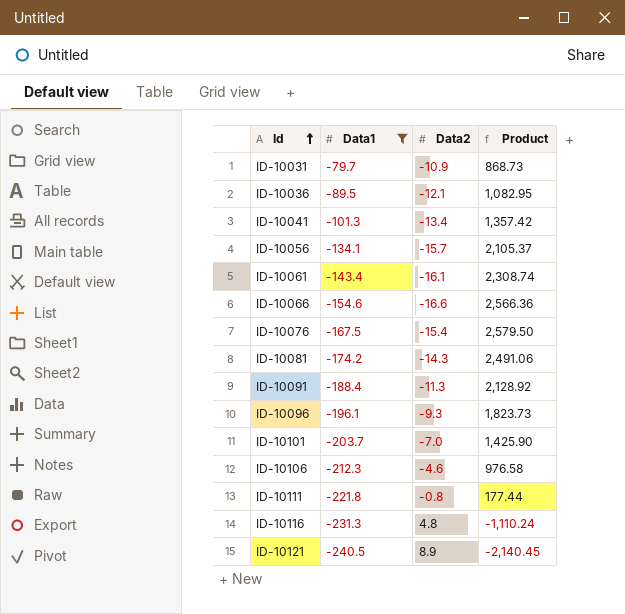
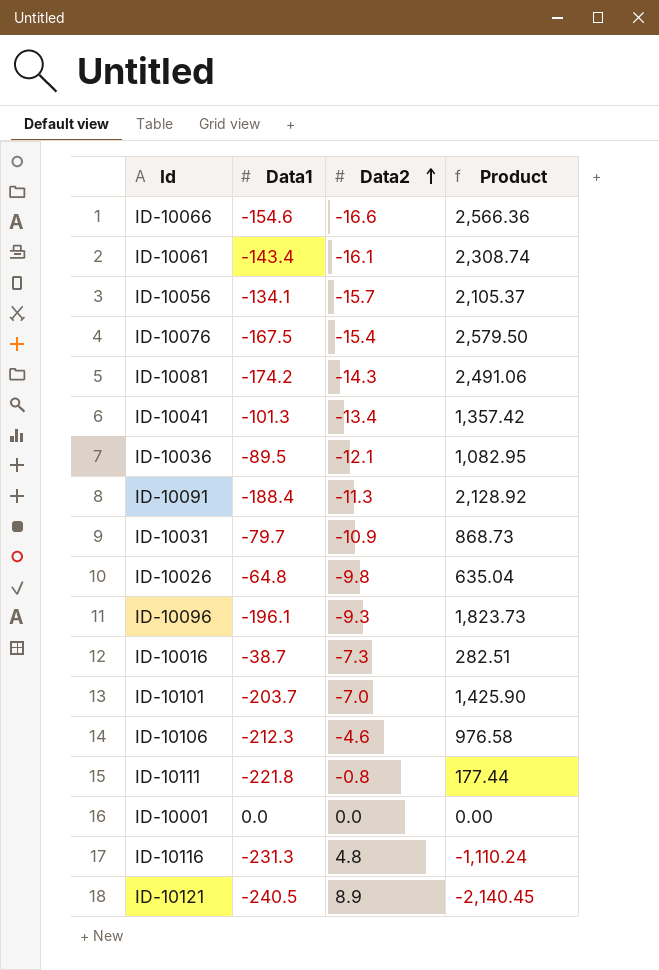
filter: Data1 <= -79.7 -> none
row order: Id ascending -> Data2 ascending

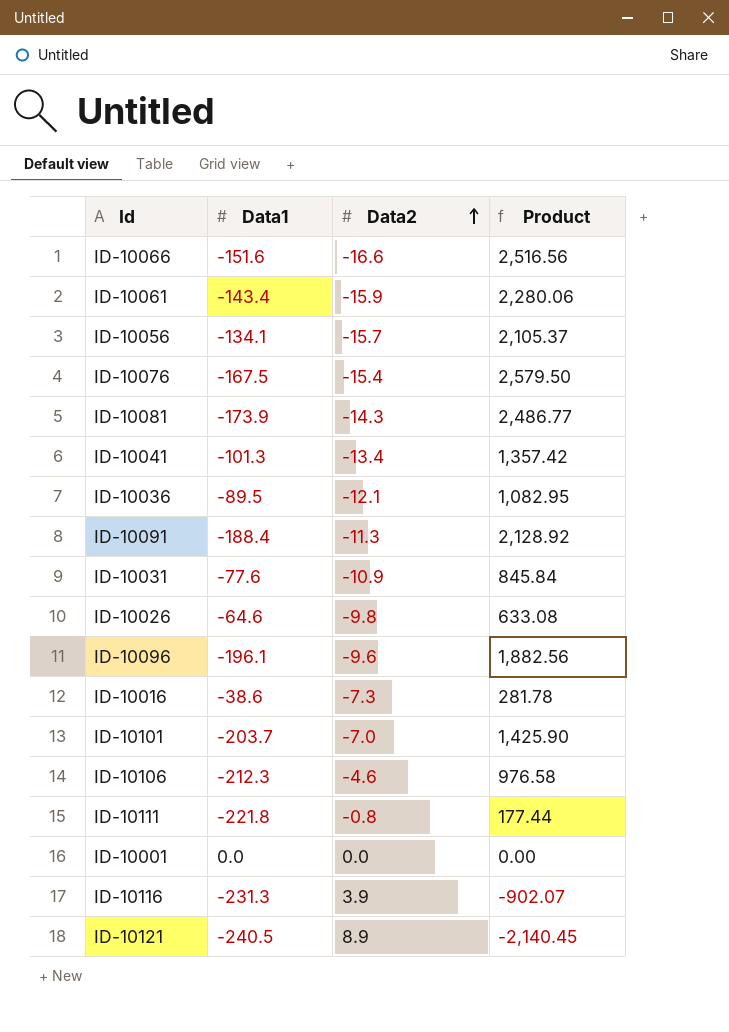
ID-10066 | Data1: -154.6 -> -151.6
ID-10066 | Product: 2,566.36 -> 2,516.56
ID-10061 | Data2: -16.1 -> -15.9
ID-10061 | Product: 2,308.74 -> 2,280.06
ID-10081 | Data1: -174.2 -> -173.9
ID-10081 | Product: 2,491.06 -> 2,486.77
ID-10031 | Data1: -79.7 -> -77.6
ID-10031 | Product: 868.73 -> 845.84
ID-10026 | Data1: -64.8 -> -64.6
ID-10026 | Product: 635.04 -> 633.08
ID-10096 | Data2: -9.3 -> -9.6
ID-10096 | Product: 1,823.73 -> 1,882.56
ID-10016 | Data1: -38.7 -> -38.6
ID-10016 | Product: 282.51 -> 281.78
ID-10116 | Data2: 4.8 -> 3.9
ID-10116 | Product: -1,110.24 -> -902.07

